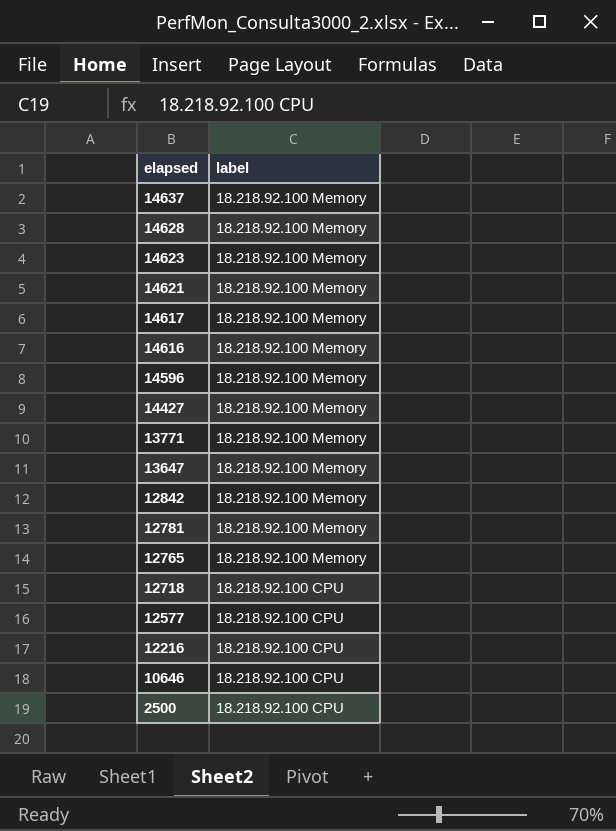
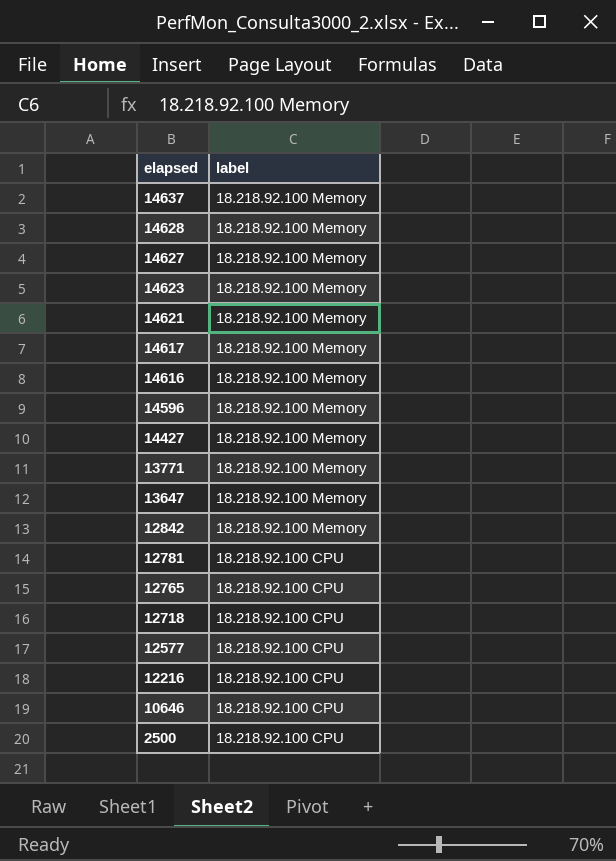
row 14627: none -> 18.218.92.100 Memory
12781 | label: 18.218.92.100 Memory -> 18.218.92.100 CPU
12765 | label: 18.218.92.100 Memory -> 18.218.92.100 CPU

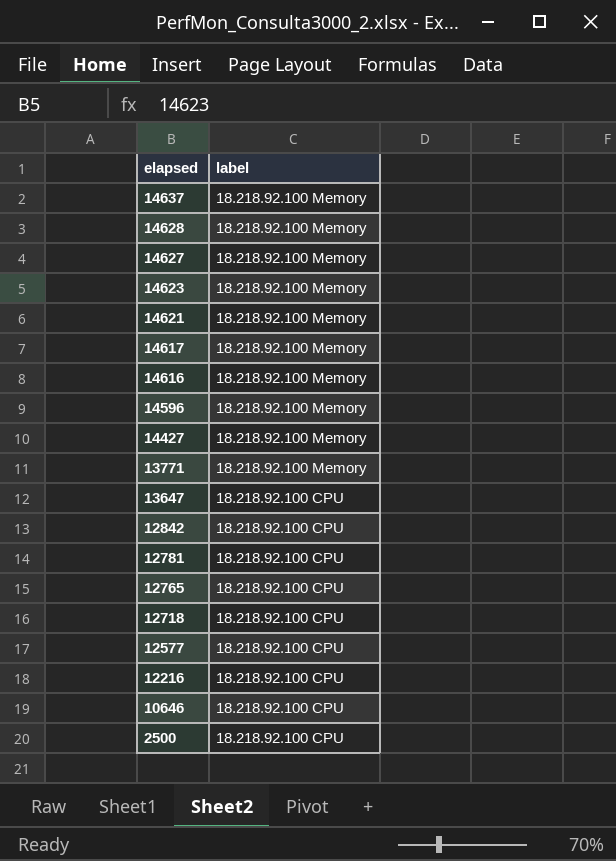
13647 | label: 18.218.92.100 Memory -> 18.218.92.100 CPU
12842 | label: 18.218.92.100 Memory -> 18.218.92.100 CPU

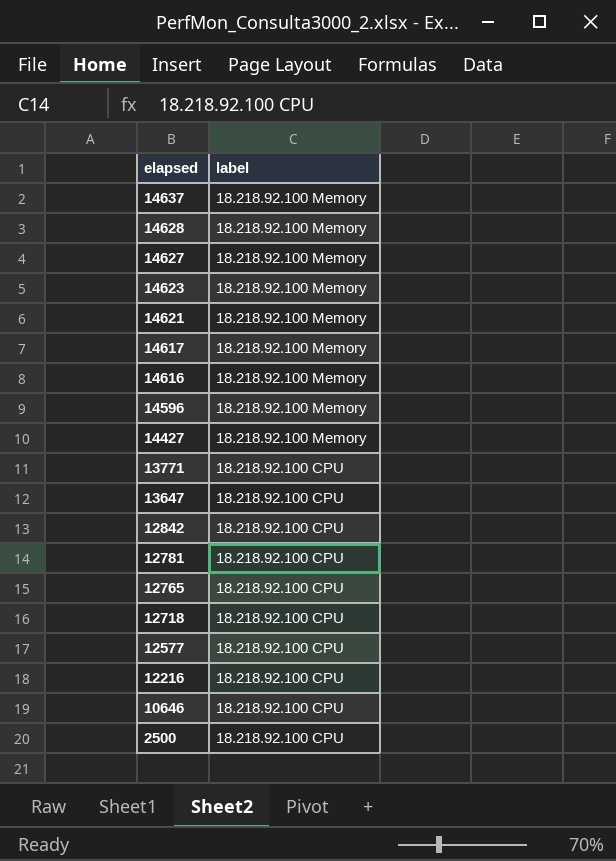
13771 | label: 18.218.92.100 Memory -> 18.218.92.100 CPU

